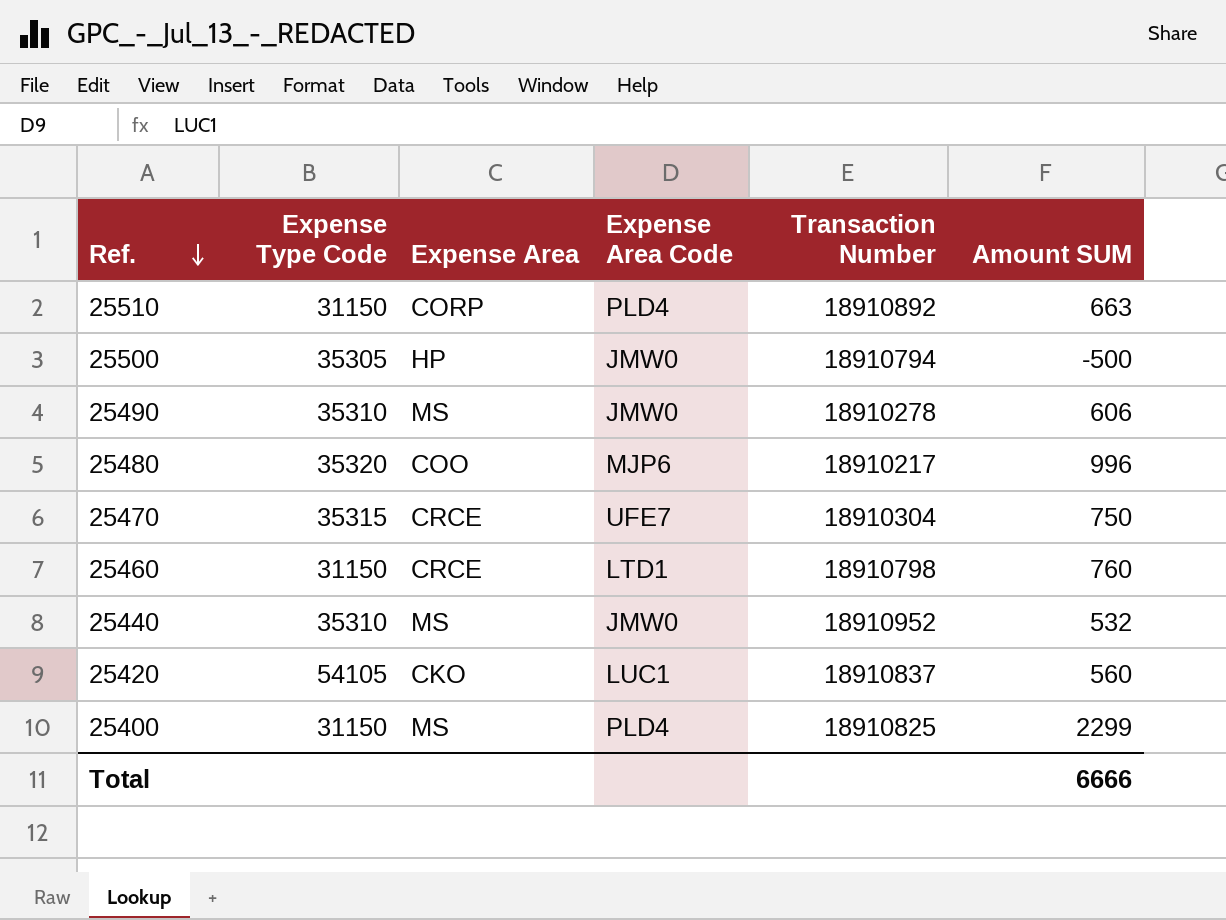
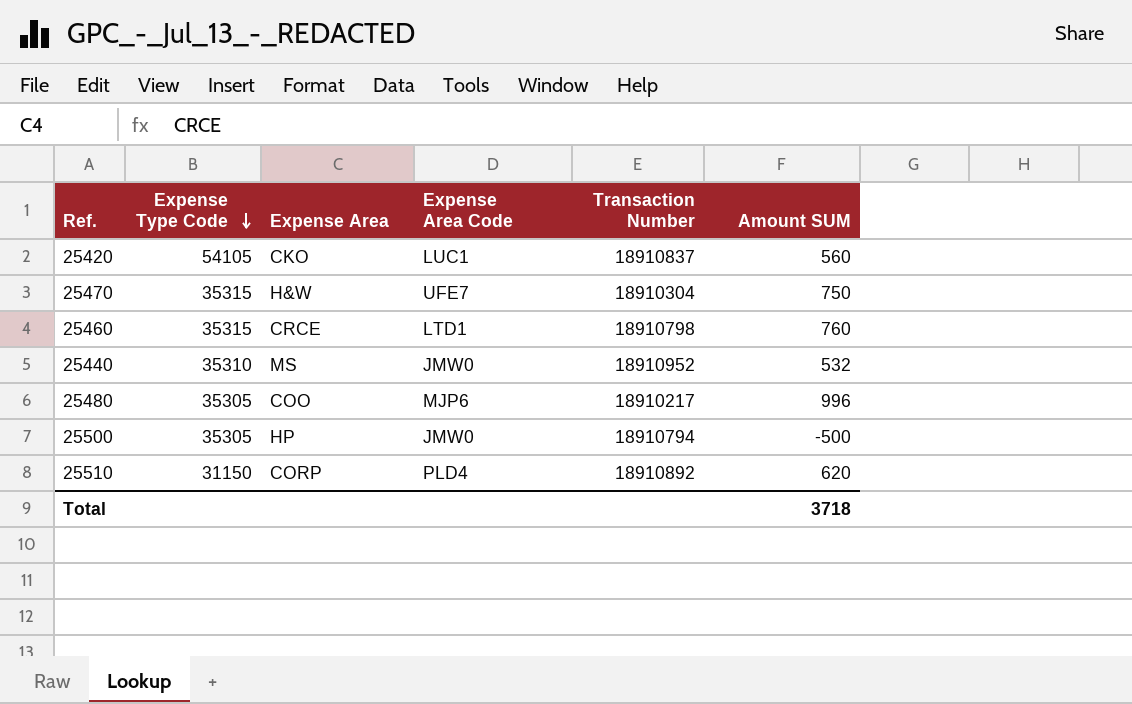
row order: Ref. descending -> Expense Type Code descending
row 25490: 35310 | MS | JMW0 | 18910278 | 606 -> none
row 25400: 31150 | MS | PLD4 | 18910825 | 2299 -> none
25470 | Expense Area: CRCE -> H&W
25460 | Expense Type Code: 31150 -> 35315
25480 | Expense Type Code: 35320 -> 35305
25510 | Amount SUM: 663 -> 620
Total | Amount SUM: 6666 -> 3718

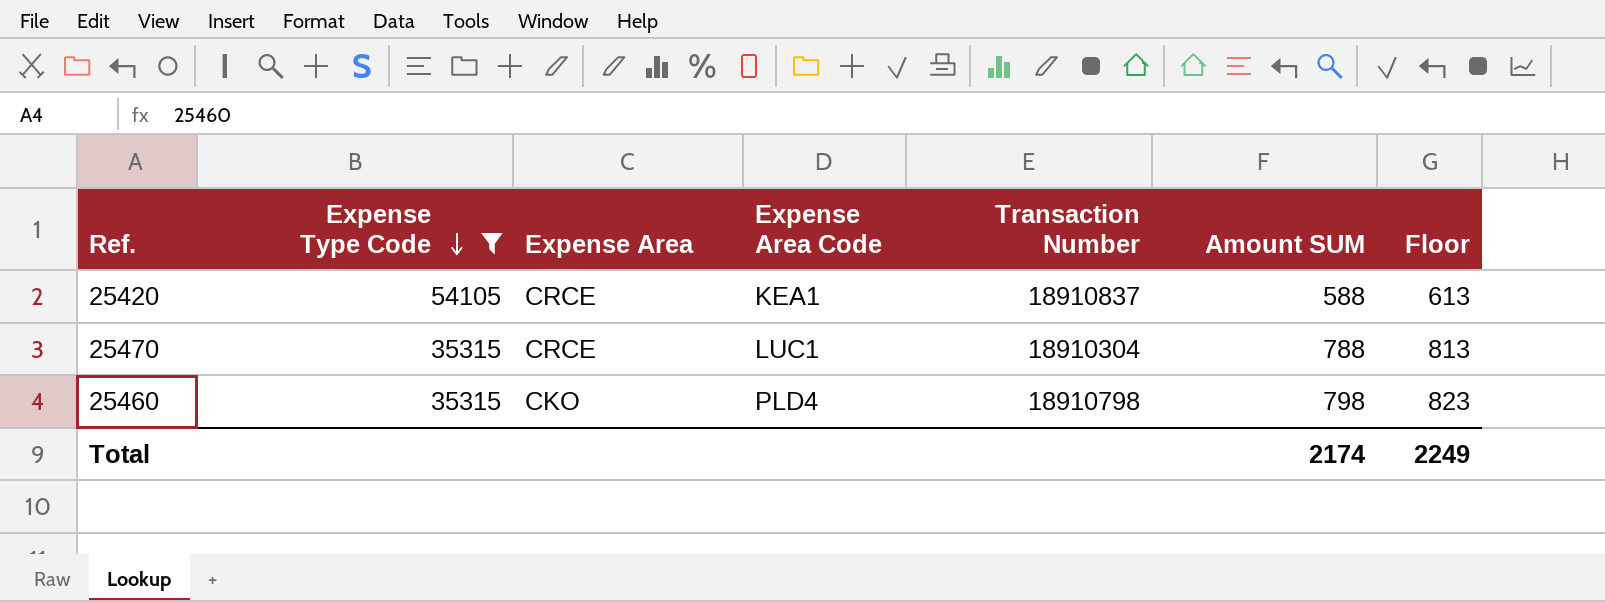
filter: none -> Expense Type Code >= 35315
column Floor | formula: none -> [Amount SUM] + 25
25420 | Expense Area: CKO -> CRCE
25420 | Expense Area Code: LUC1 -> KEA1
25420 | Amount SUM: 560 -> 588
25470 | Expense Area: H&W -> CRCE
25470 | Expense Area Code: UFE7 -> LUC1
25470 | Amount SUM: 750 -> 788
25460 | Expense Area: CRCE -> CKO
25460 | Expense Area Code: LTD1 -> PLD4
25460 | Amount SUM: 760 -> 798
Total | Amount SUM: 3718 -> 2174

